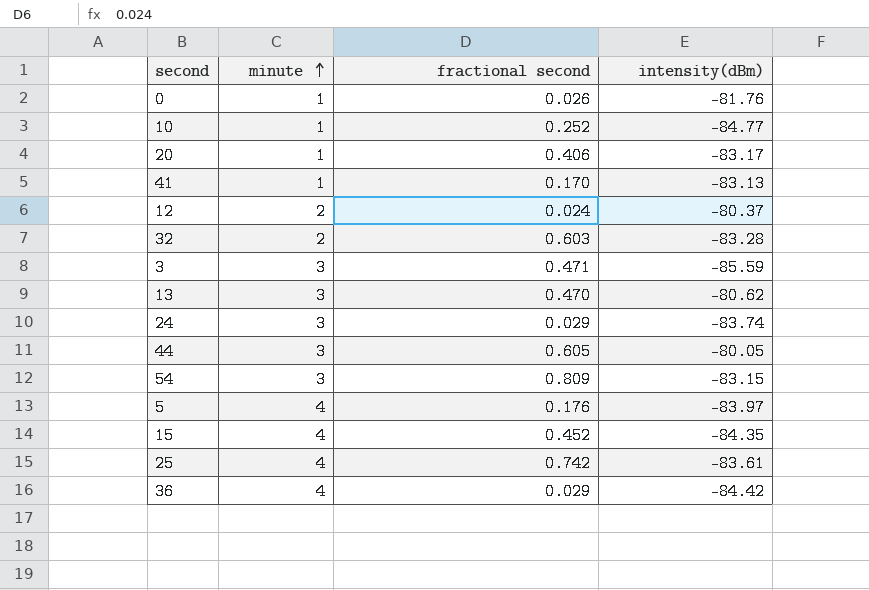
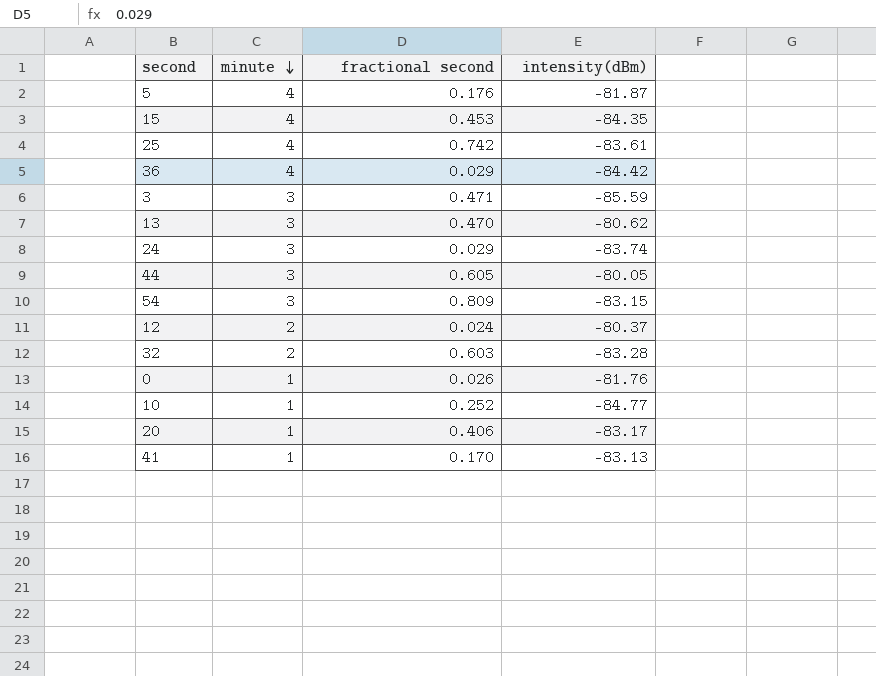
row order: minute ascending -> minute descending
5 | intensity(dBm): -83.97 -> -81.87
15 | fractional second: 0.452 -> 0.453

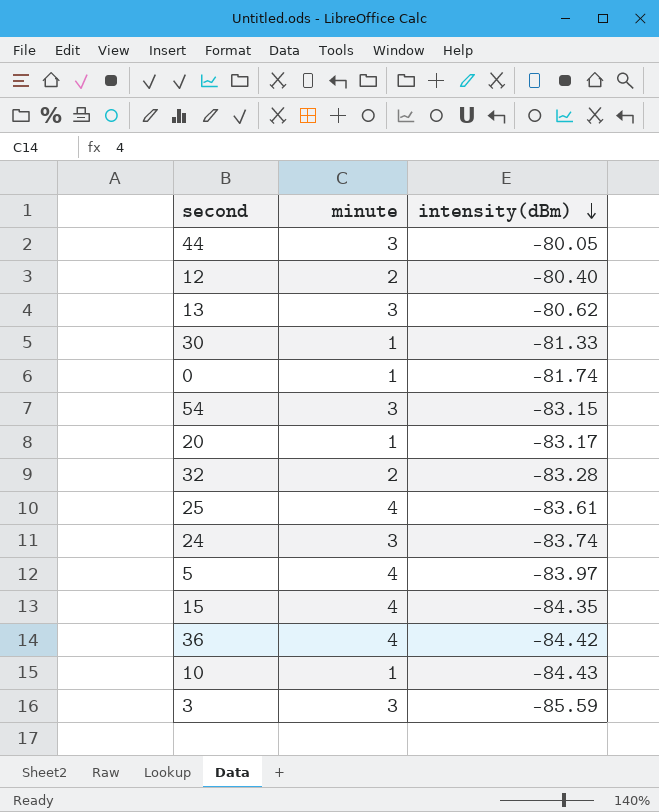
row order: minute descending -> intensity(dBm) descending
column fractional second | position: 3 -> none
row 41: 1 | 0.170 | -83.13 -> none
12 | intensity(dBm): -80.37 -> -80.40
row 30: none -> 1 | -81.33
0 | intensity(dBm): -81.76 -> -81.74
5 | intensity(dBm): -81.87 -> -83.97
10 | intensity(dBm): -84.77 -> -84.43

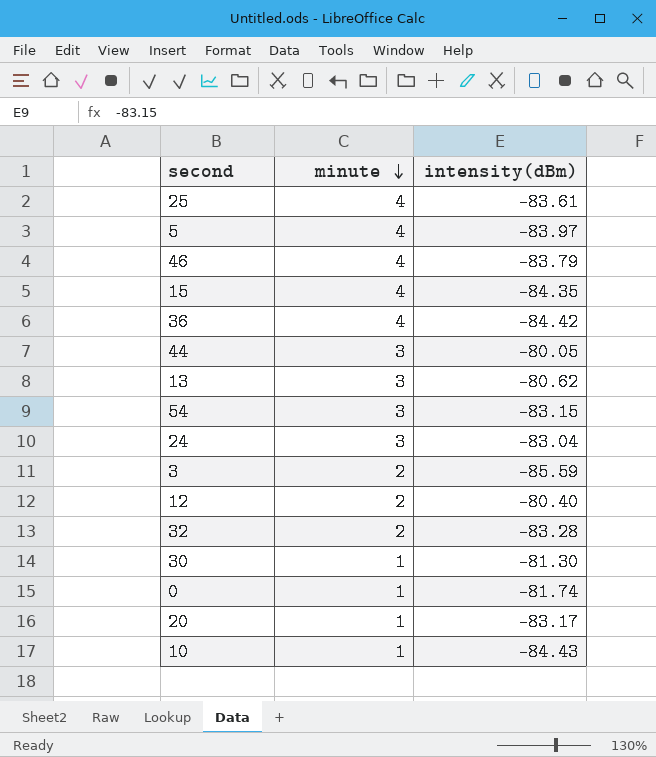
row order: intensity(dBm) descending -> minute descending
row 46: none -> 4 | -83.79
24 | intensity(dBm): -83.74 -> -83.04
3 | minute: 3 -> 2
30 | intensity(dBm): -81.33 -> -81.30

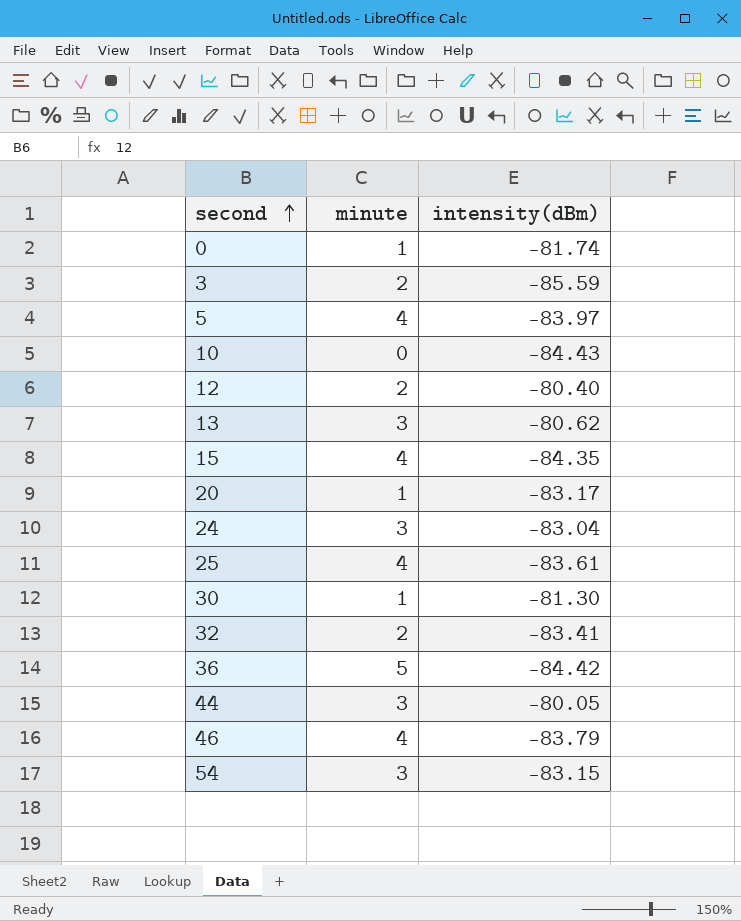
row order: minute descending -> second ascending
10 | minute: 1 -> 0
32 | intensity(dBm): -83.28 -> -83.41
36 | minute: 4 -> 5

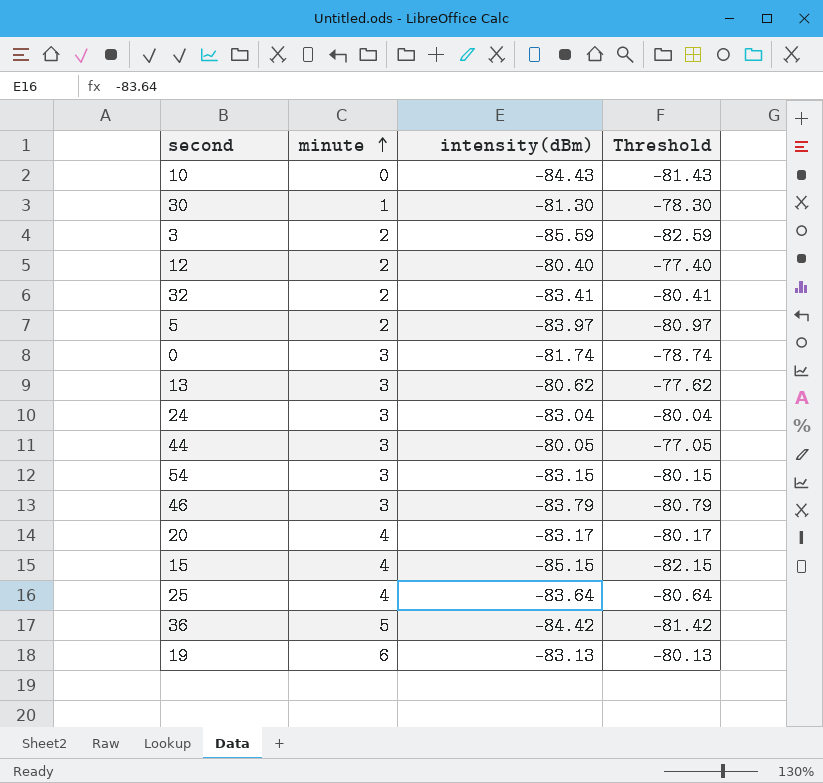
row order: second ascending -> minute ascending
column Threshold | formula: none -> [intensity(dBm)] + 3
5 | minute: 4 -> 2
0 | minute: 1 -> 3
46 | minute: 4 -> 3
20 | minute: 1 -> 4
15 | intensity(dBm): -84.35 -> -85.15
25 | intensity(dBm): -83.61 -> -83.64
row 19: none -> 6 | -83.13 | -80.13

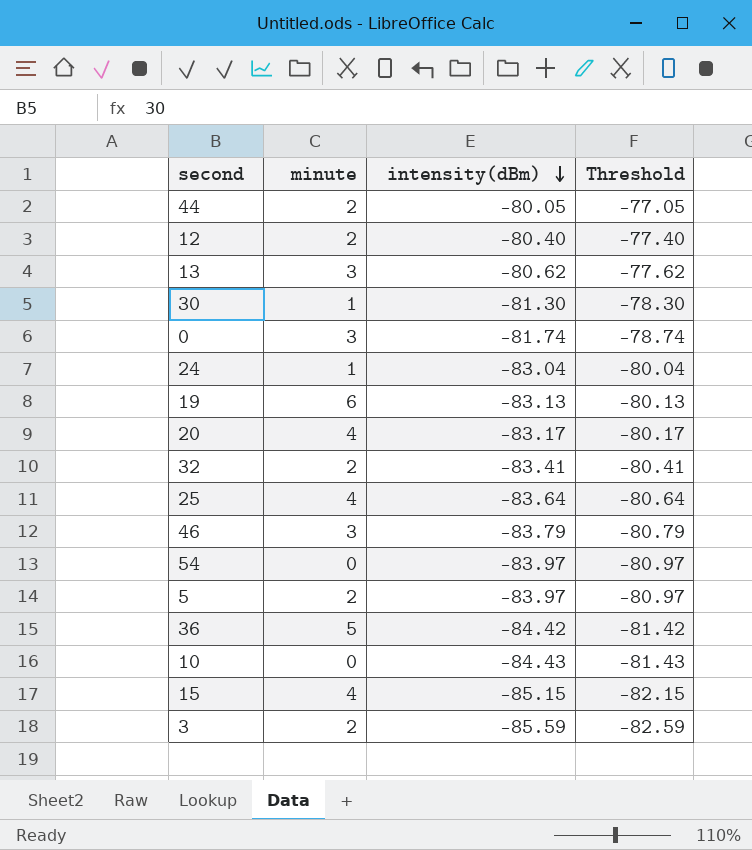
row order: minute ascending -> intensity(dBm) descending
44 | minute: 3 -> 2
24 | minute: 3 -> 1
54 | minute: 3 -> 0
54 | intensity(dBm): -83.15 -> -83.97
54 | Threshold: -80.15 -> -80.97

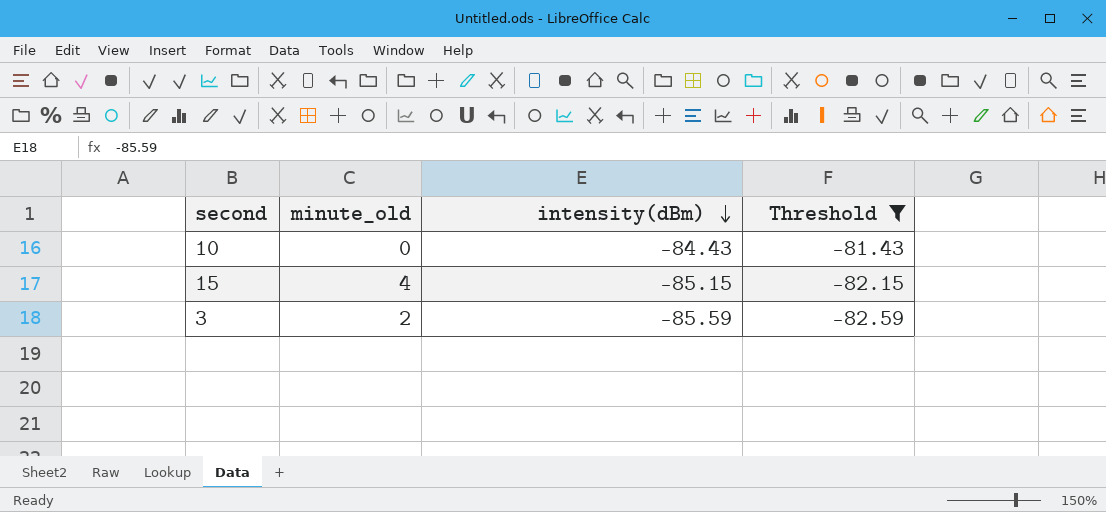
filter: none -> Threshold <= -81.43
column name: minute -> minute_old

